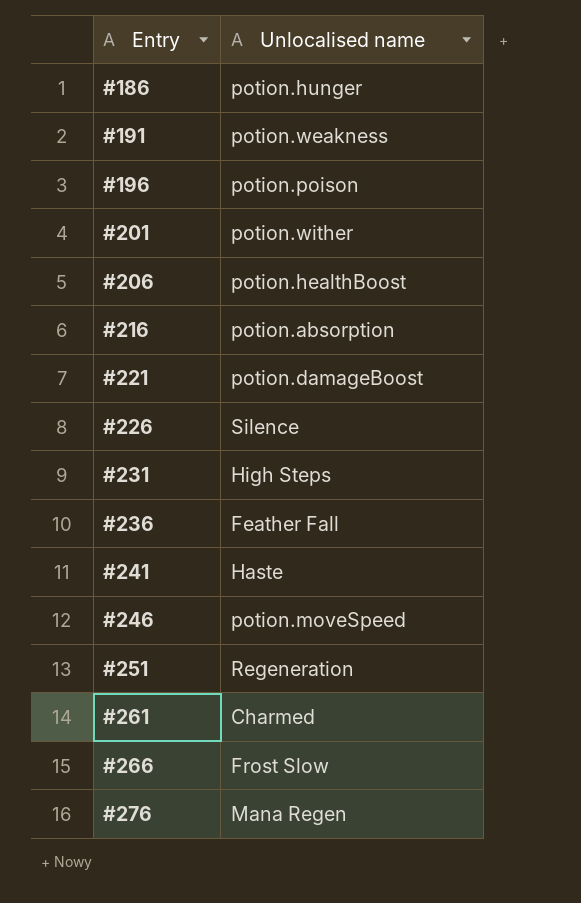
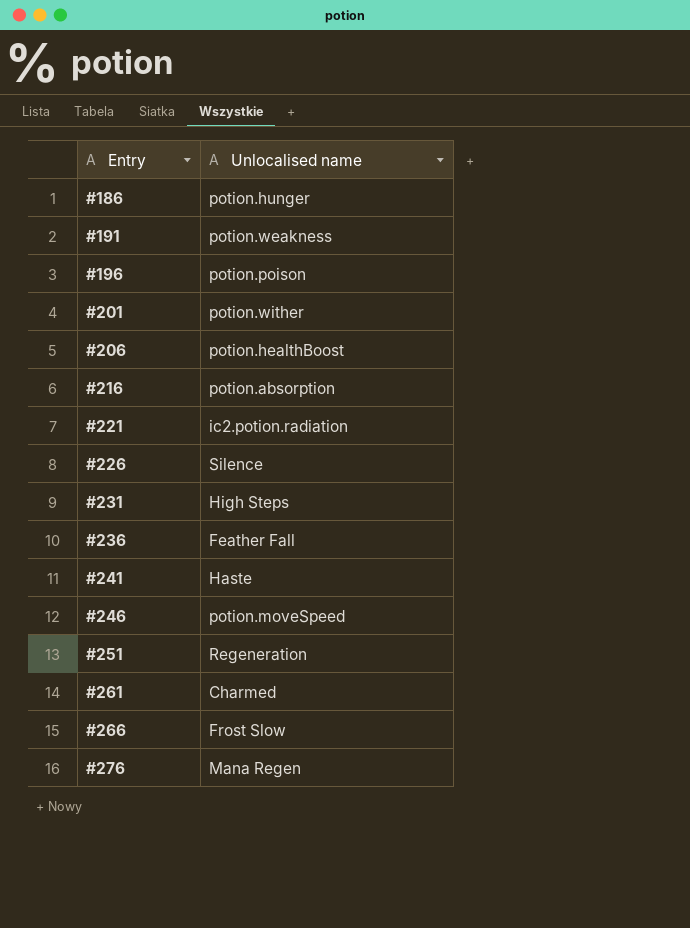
#221 | Unlocalised name: potion.damageBoost -> ic2.potion.radiation

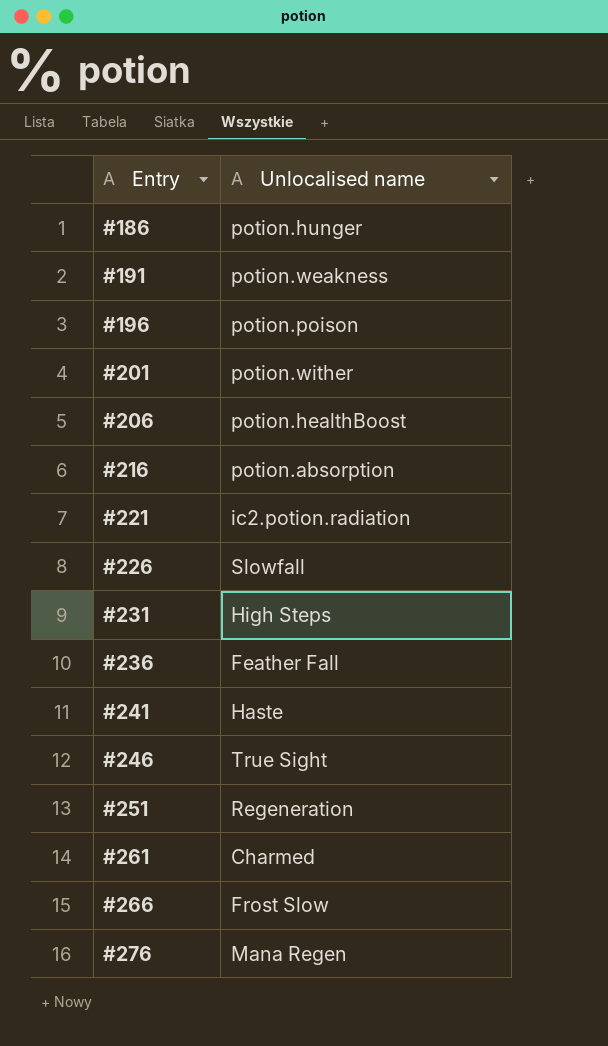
#226 | Unlocalised name: Silence -> Slowfall
#246 | Unlocalised name: potion.moveSpeed -> True Sight

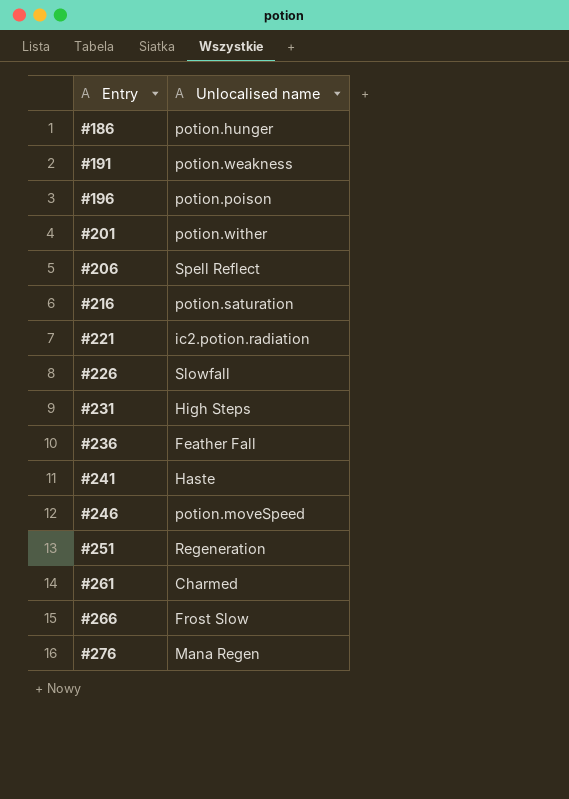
#206 | Unlocalised name: potion.healthBoost -> Spell Reflect
#216 | Unlocalised name: potion.absorption -> potion.saturation
#246 | Unlocalised name: True Sight -> potion.moveSpeed

